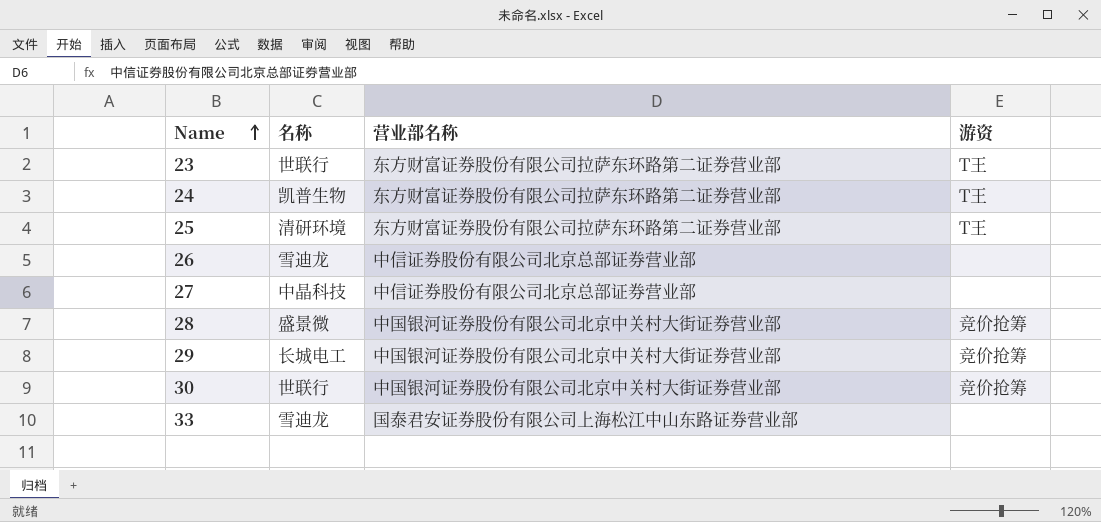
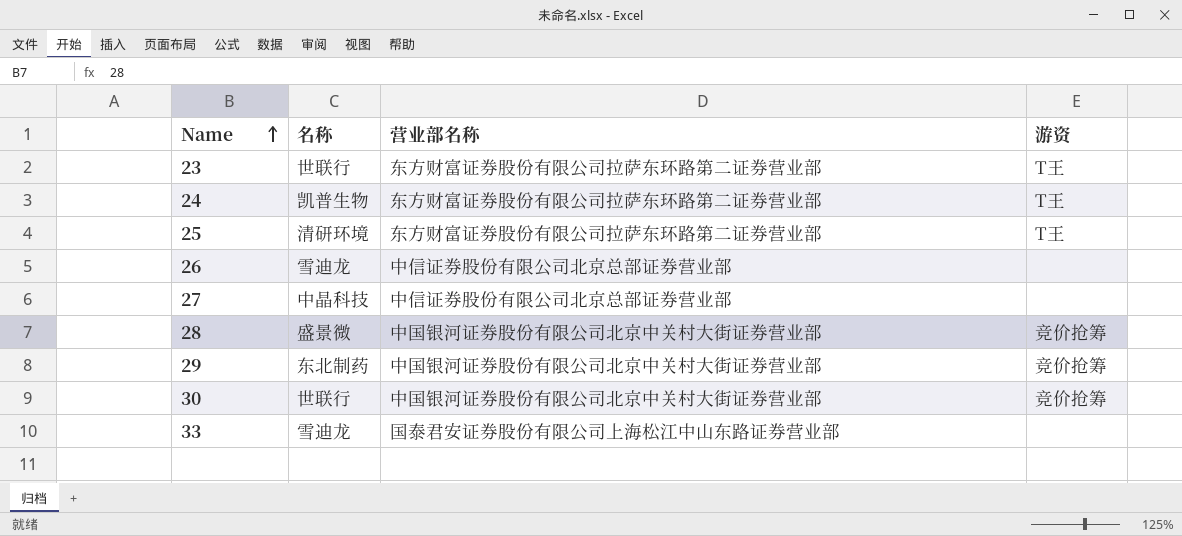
29 | 名称: 长城电工 -> 东北制药

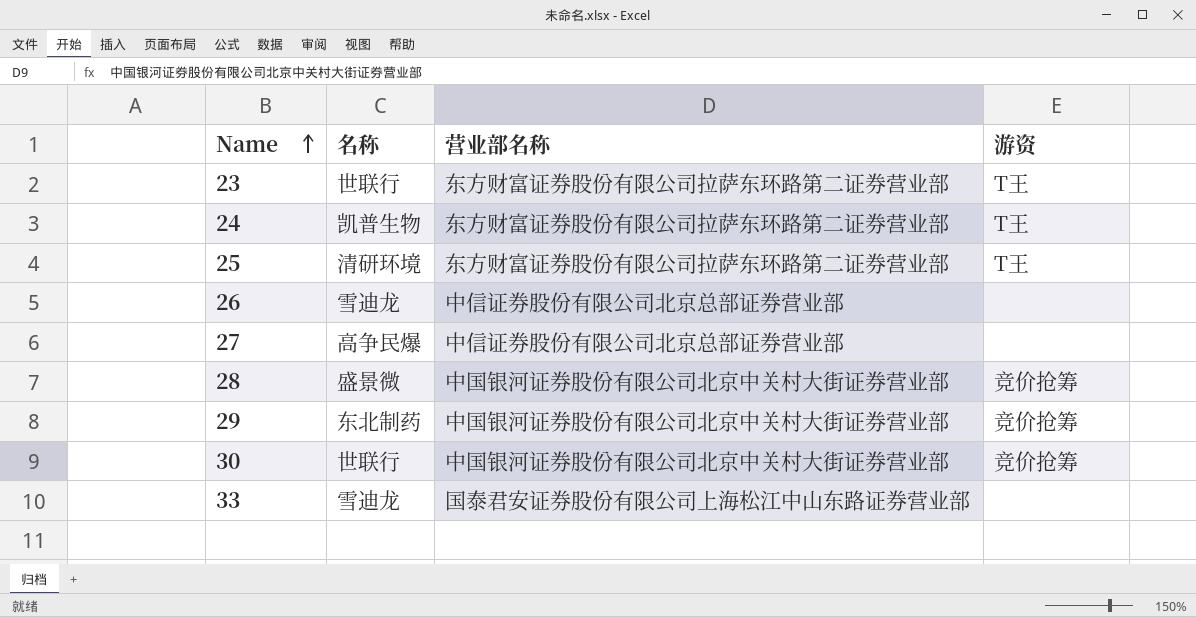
27 | 名称: 中晶科技 -> 高争民爆

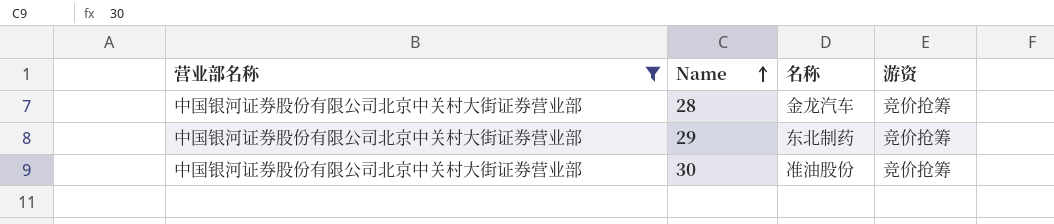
filter: none -> 营业部名称 = 中国银河证券股份有限公司北京中关村大街证券营业部
column 营业部名称 | position: 3 -> 1
28 | 名称: 盛景微 -> 金龙汽车
30 | 名称: 世联行 -> 准油股份

